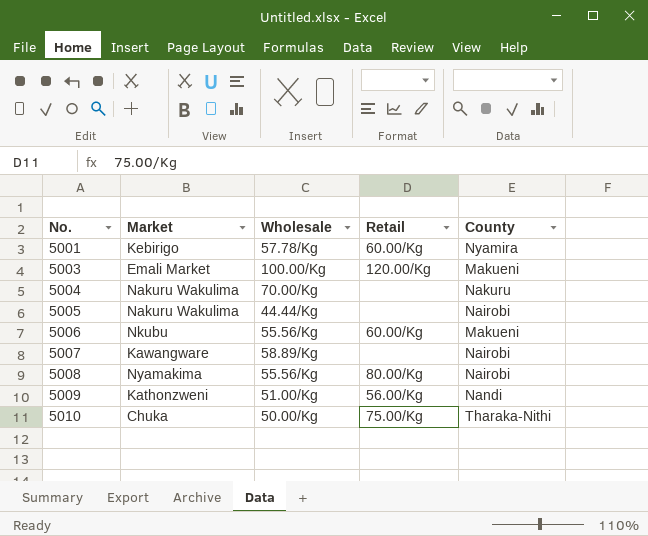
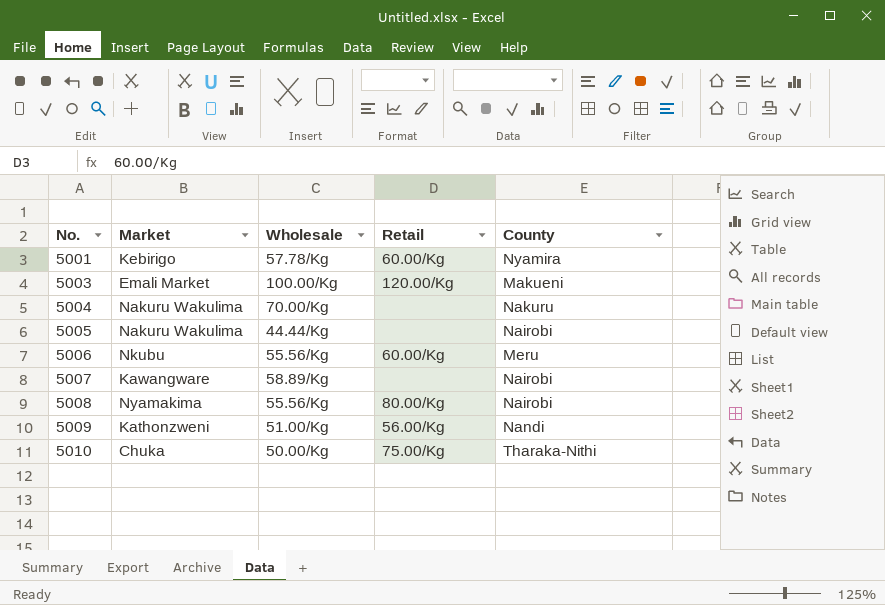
5006 | County: Makueni -> Meru

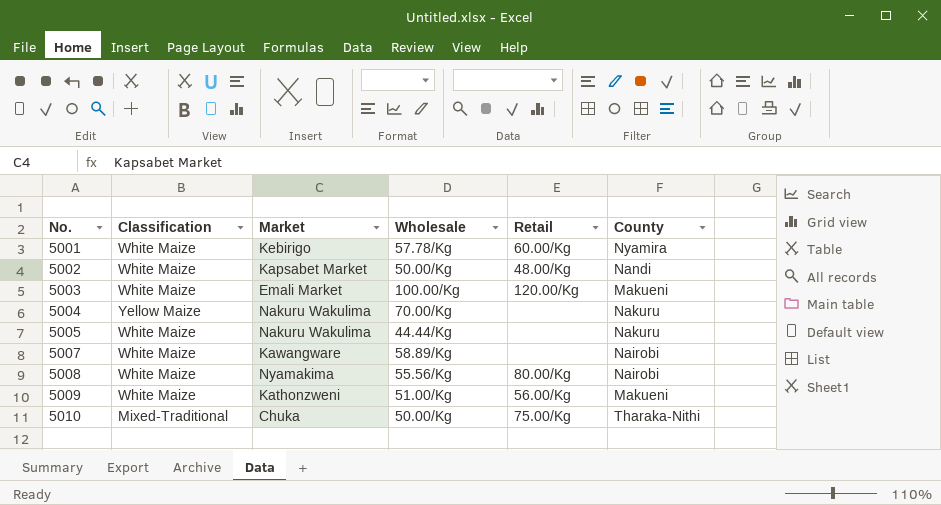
column Classification | position: none -> 2
row 5006: Nkubu | 55.56/Kg | 60.00/Kg | Meru -> none
row 5002: none -> White Maize | Kapsabet Market | 50.00/Kg | 48.00/Kg | Nandi
5005 | County: Nairobi -> Nakuru
5009 | County: Nandi -> Makueni

